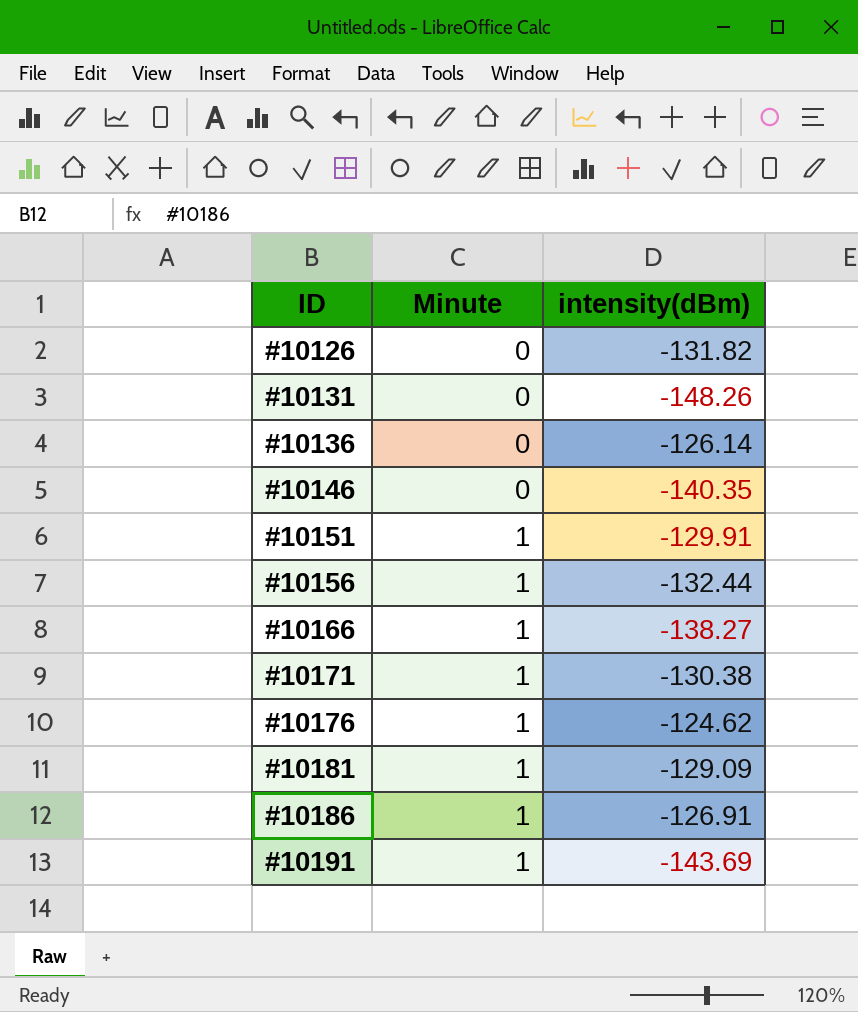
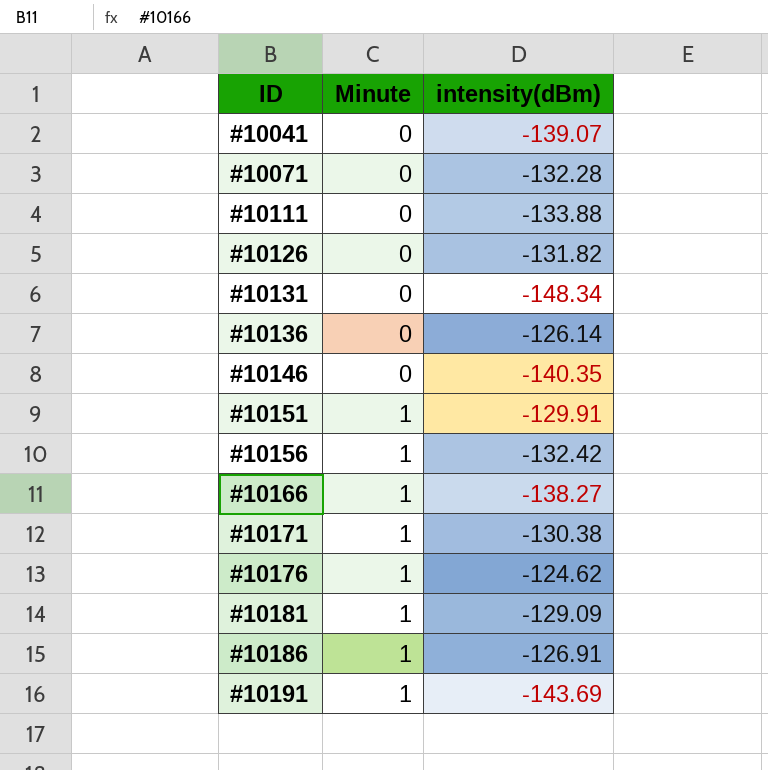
row #10041: none -> 0 | -139.07
row #10071: none -> 0 | -132.28
row #10111: none -> 0 | -133.88
#10131 | intensity(dBm): -148.26 -> -148.34
#10156 | intensity(dBm): -132.44 -> -132.42

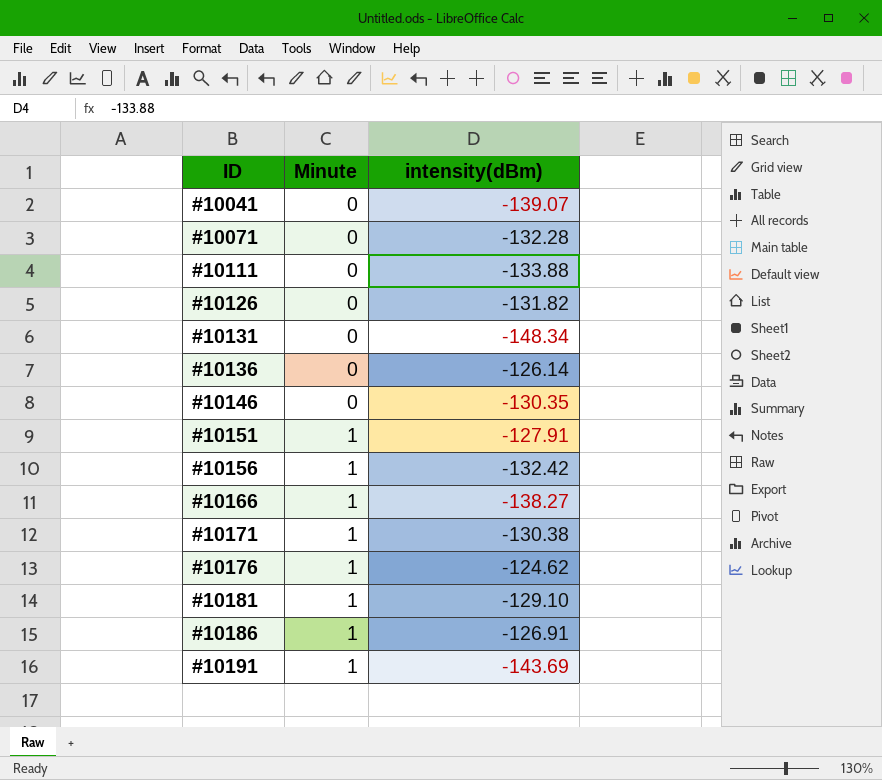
#10146 | intensity(dBm): -140.35 -> -130.35
#10151 | intensity(dBm): -129.91 -> -127.91
#10181 | intensity(dBm): -129.09 -> -129.10

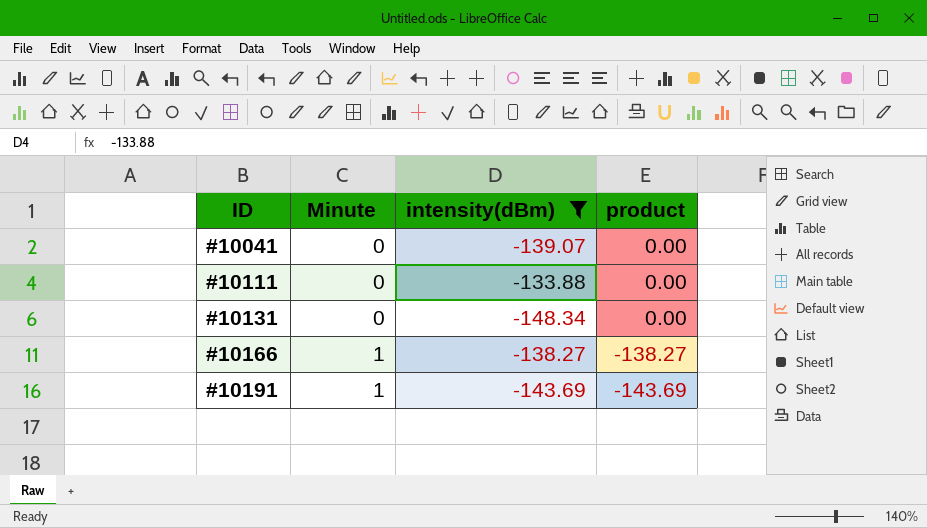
filter: none -> intensity(dBm) <= -133.88
column product | formula: none -> [Minute] * [intensity(dBm)]

